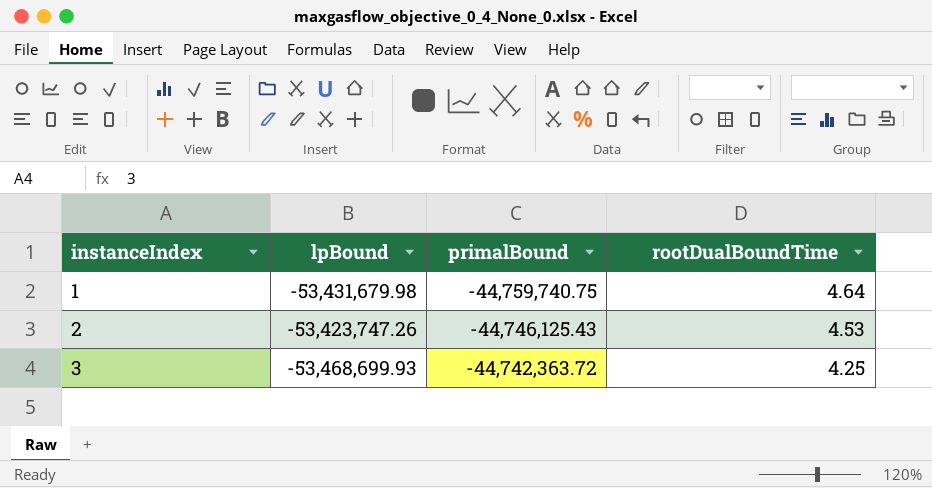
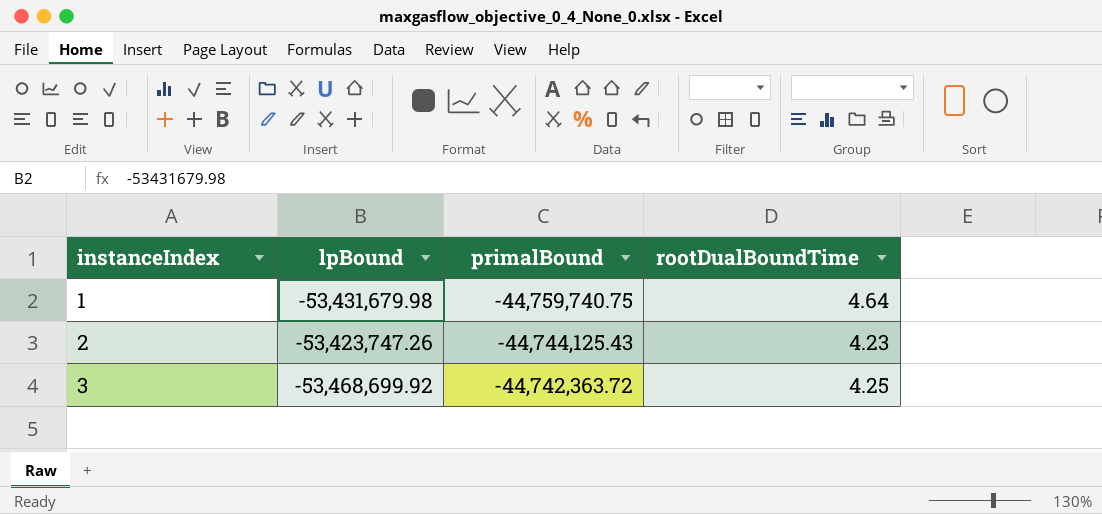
2 | primalBound: -44,746,125.43 -> -44,744,125.43
2 | rootDualBoundTime: 4.53 -> 4.23
3 | lpBound: -53,468,699.93 -> -53,468,699.92

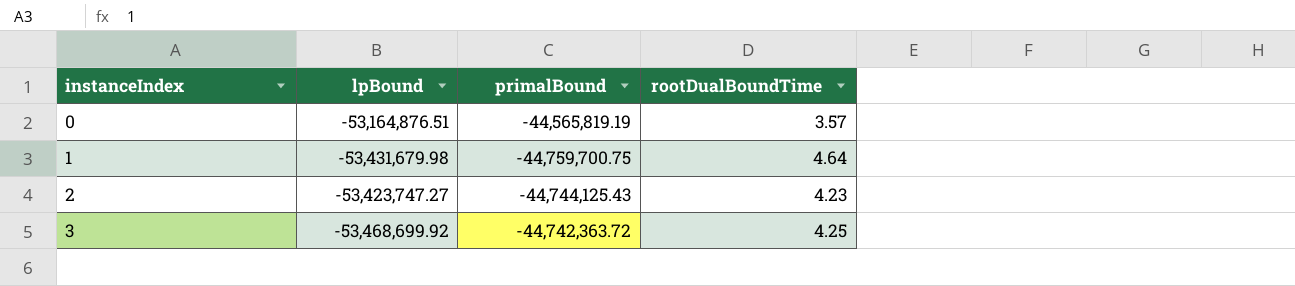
row 0: none -> -53,164,876.51 | -44,565,819.19 | 3.57
1 | primalBound: -44,759,740.75 -> -44,759,700.75
2 | lpBound: -53,423,747.26 -> -53,423,747.27

